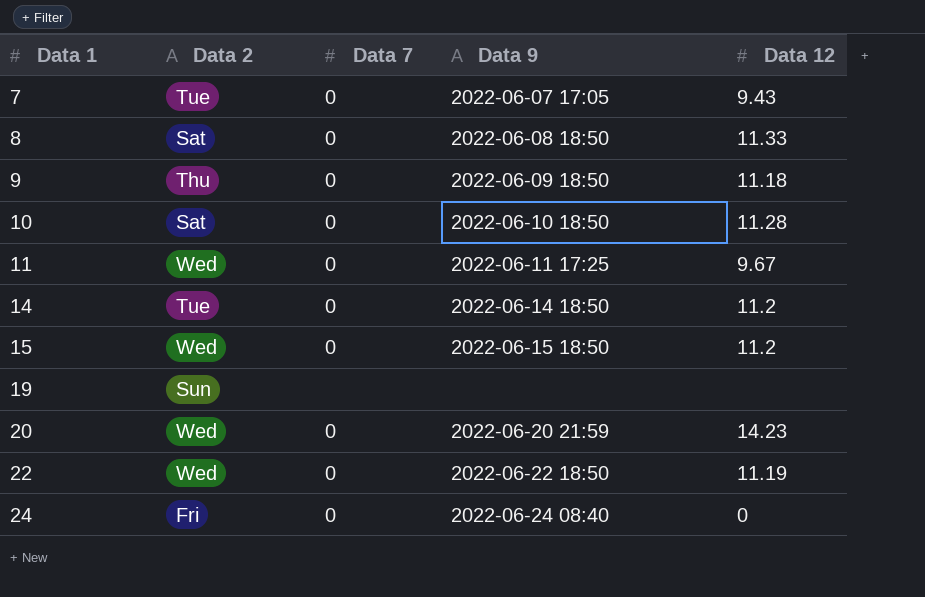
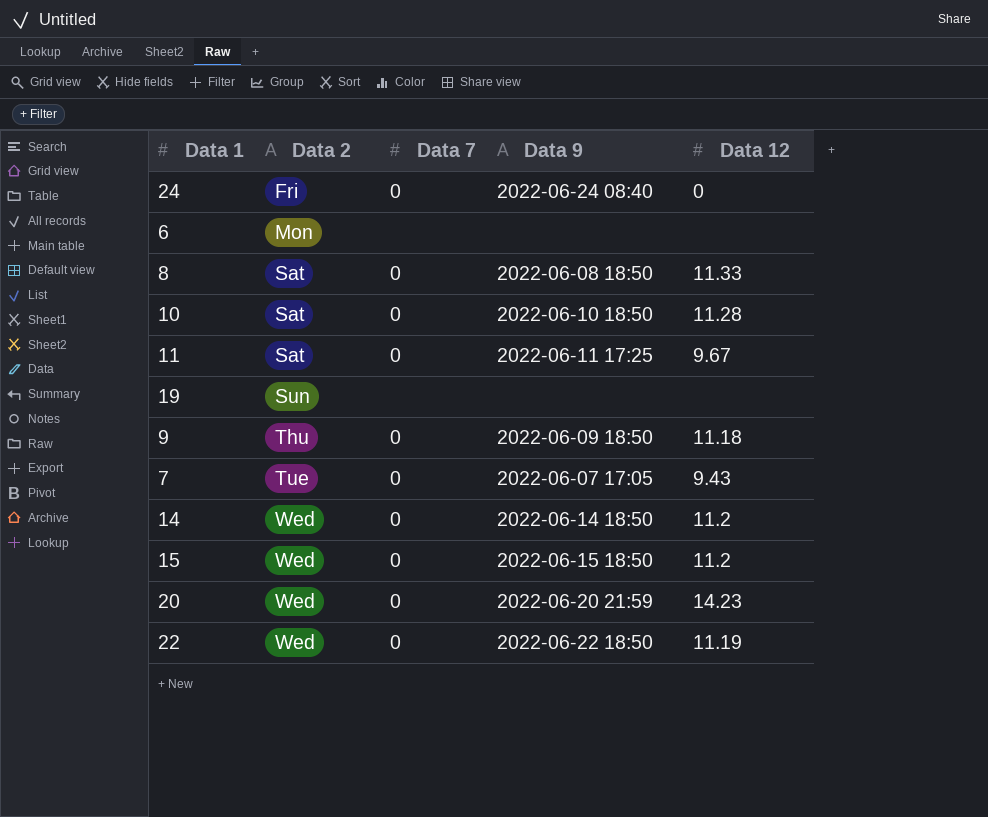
row order: Data 1 ascending -> Data 2 ascending
row 6: none -> Mon | none | none | none
11 | Data 2: Wed -> Sat
14 | Data 2: Tue -> Wed

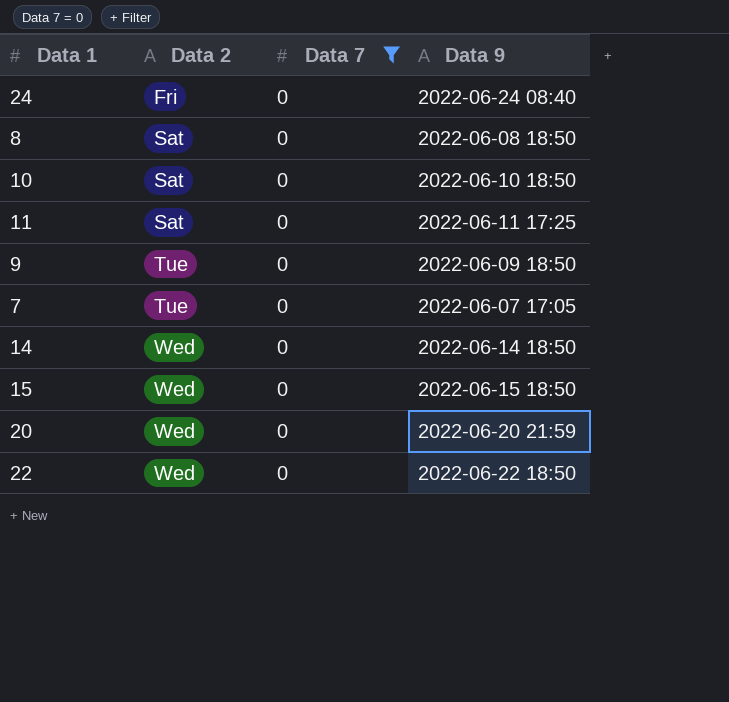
filter: none -> Data 7 = 0
column Data 12 | position: 5 -> none
9 | Data 2: Thu -> Tue

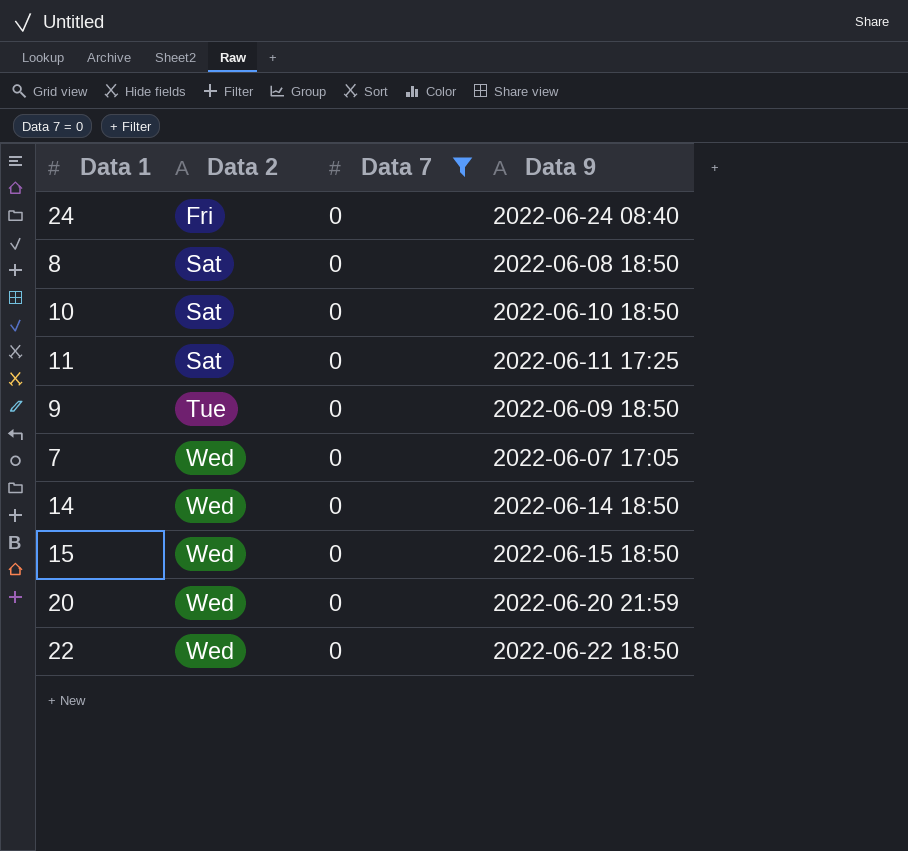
7 | Data 2: Tue -> Wed

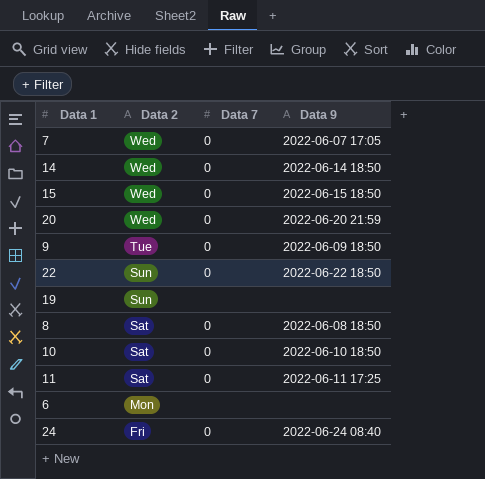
filter: Data 7 = 0 -> none
row order: Data 2 ascending -> Data 2 descending
22 | Data 2: Wed -> Sun

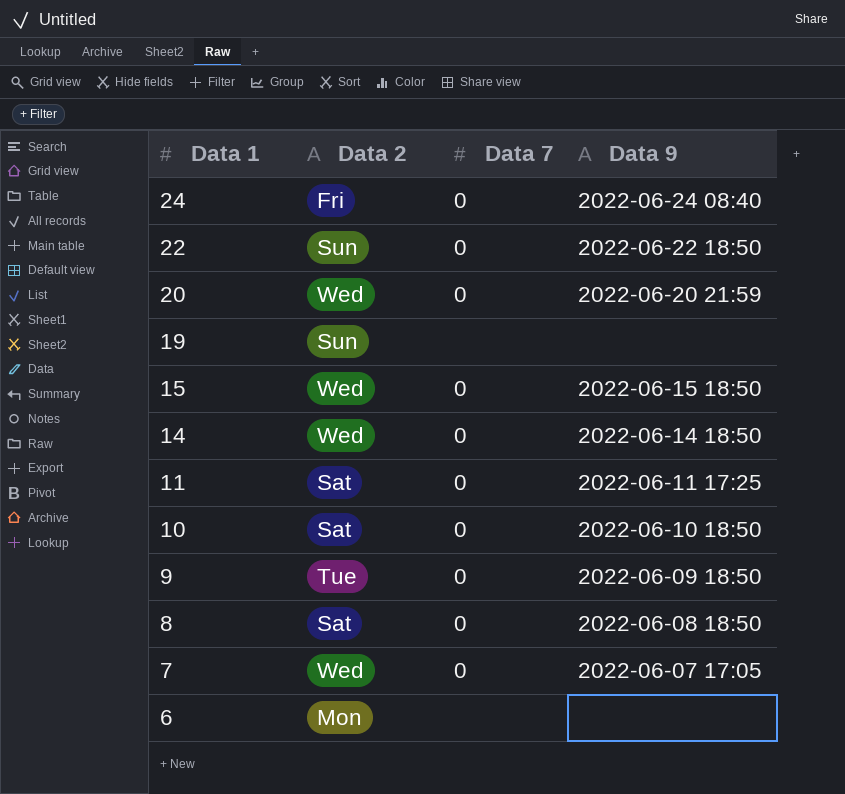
row order: Data 2 descending -> Data 1 descending

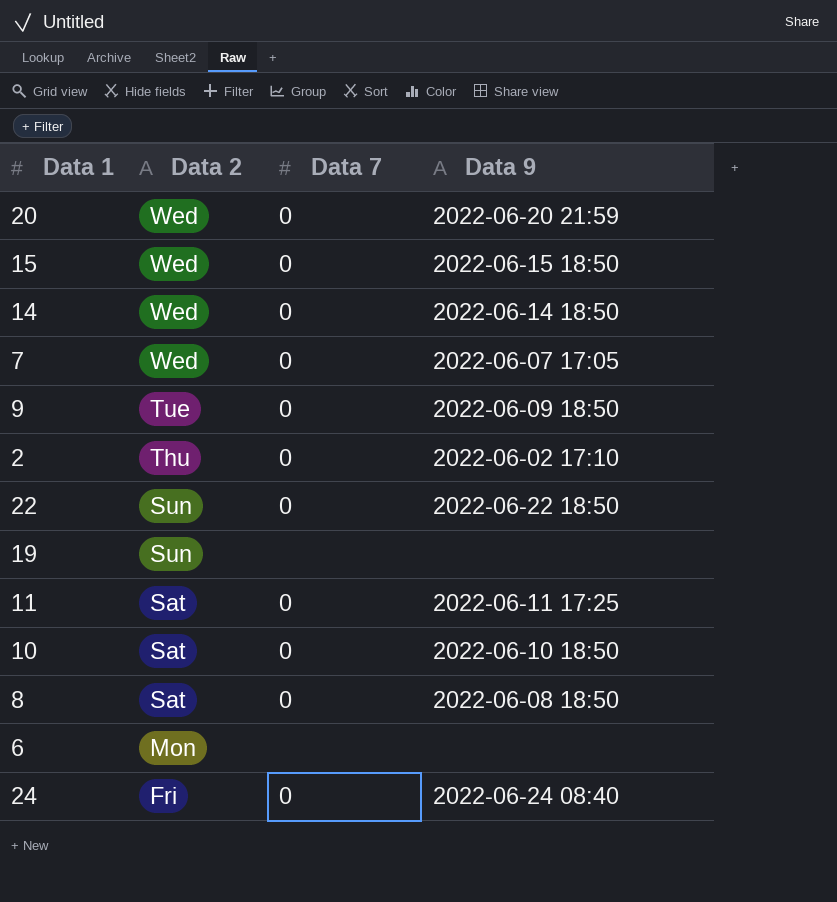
row order: Data 1 descending -> Data 2 descending
row 2: none -> Thu | 0 | 2022-06-02 17:10

